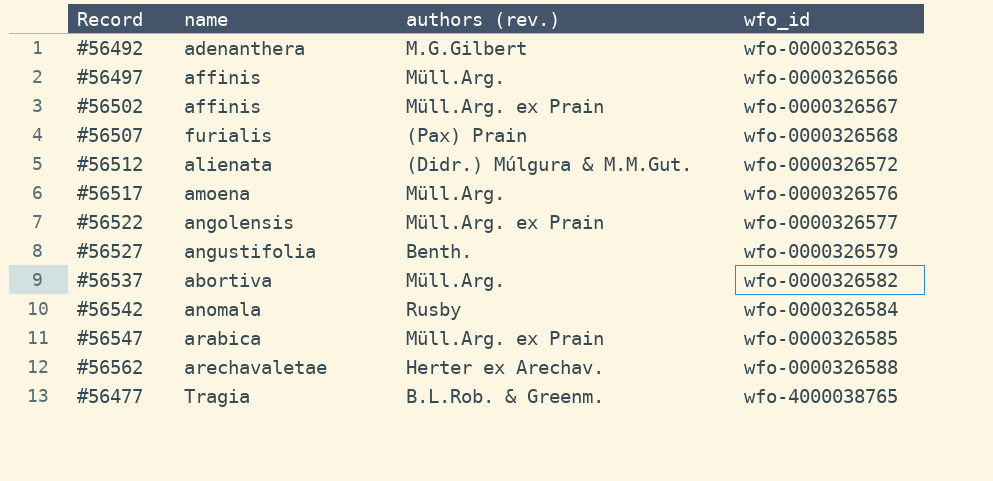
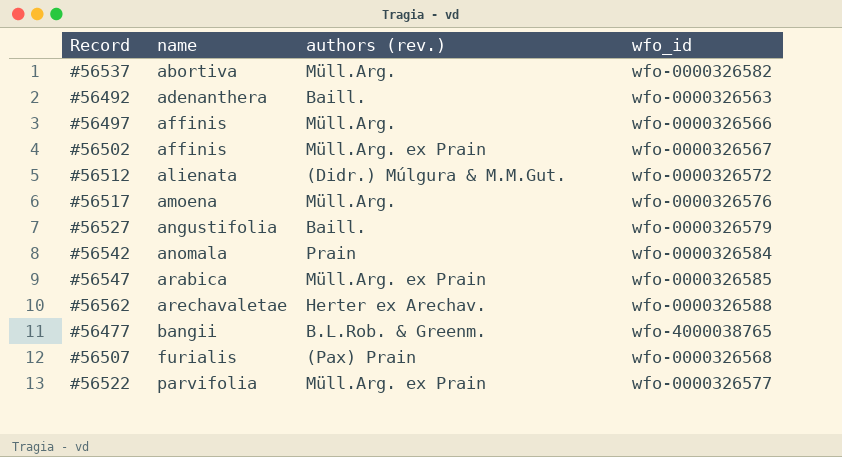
row order: wfo_id ascending -> name ascending
#56492 | authors (rev.): M.G.Gilbert -> Baill.
#56527 | authors (rev.): Benth. -> Baill.
#56542 | authors (rev.): Rusby -> Prain
#56477 | name: Tragia -> bangii
#56522 | name: angolensis -> parvifolia

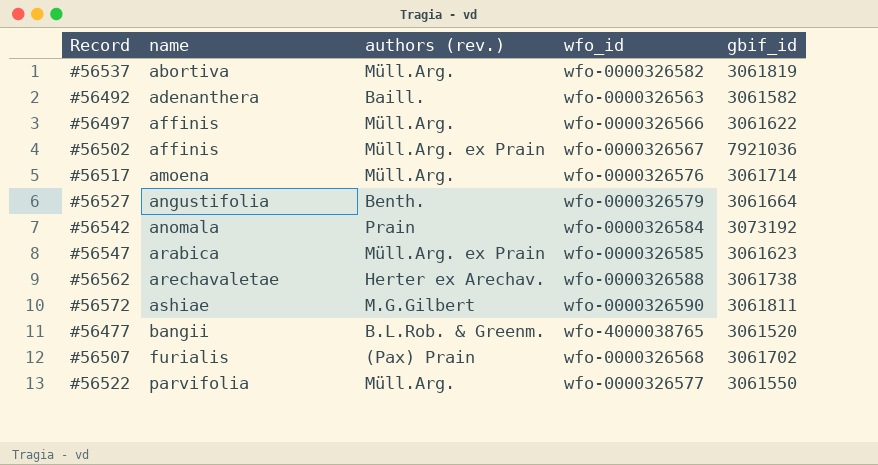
column gbif_id | position: none -> 5
row #56512: alienata | (Didr.) Múlgura & M.M.Gut. | wfo-0000326572 -> none
#56527 | authors (rev.): Baill. -> Benth.
row #56572: none -> ashiae | M.G.Gilbert | wfo-0000326590 | 3061811
#56522 | authors (rev.): Müll.Arg. ex Prain -> Müll.Arg.

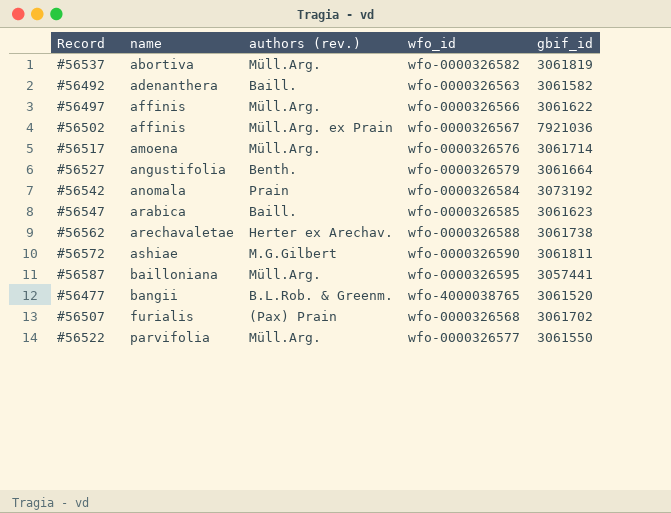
#56547 | authors (rev.): Müll.Arg. ex Prain -> Baill.
row #56587: none -> bailloniana | Müll.Arg. | wfo-0000326595 | 3057441

